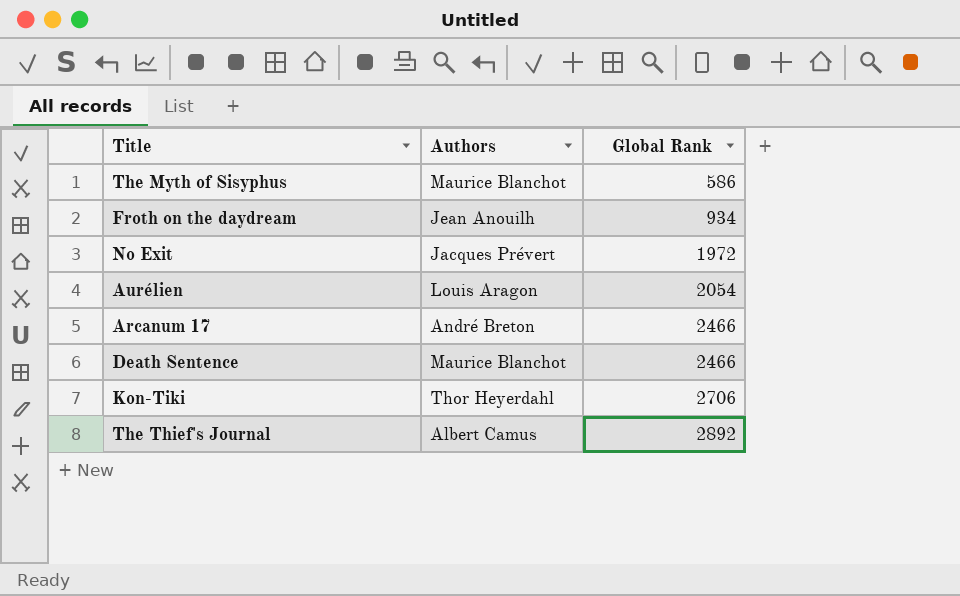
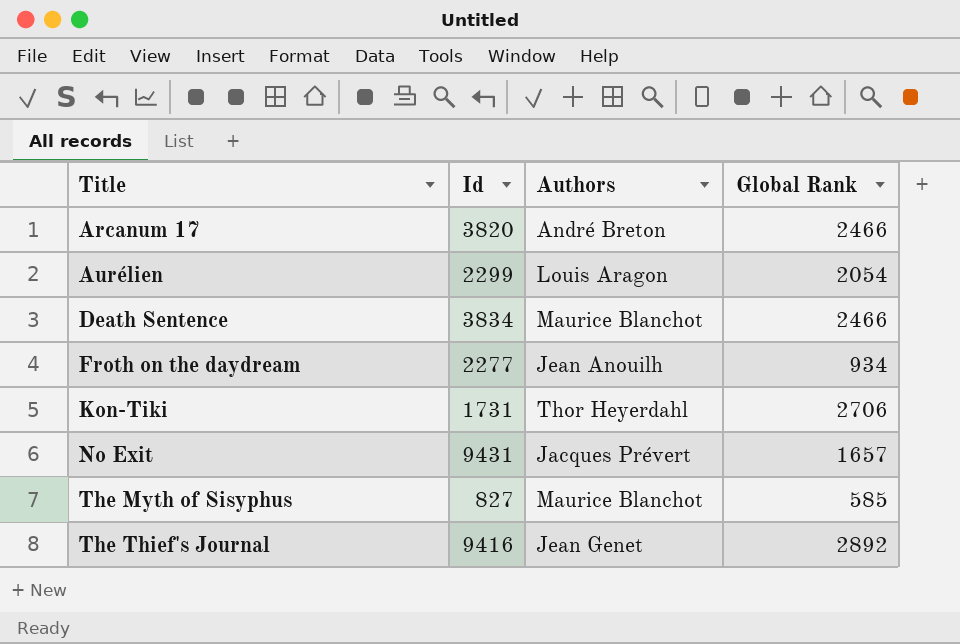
row order: Global Rank ascending -> Title ascending
column Id | position: none -> 2
No Exit | Global Rank: 1972 -> 1657
The Myth of Sisyphus | Global Rank: 586 -> 585
The Thief's Journal | Authors: Albert Camus -> Jean Genet

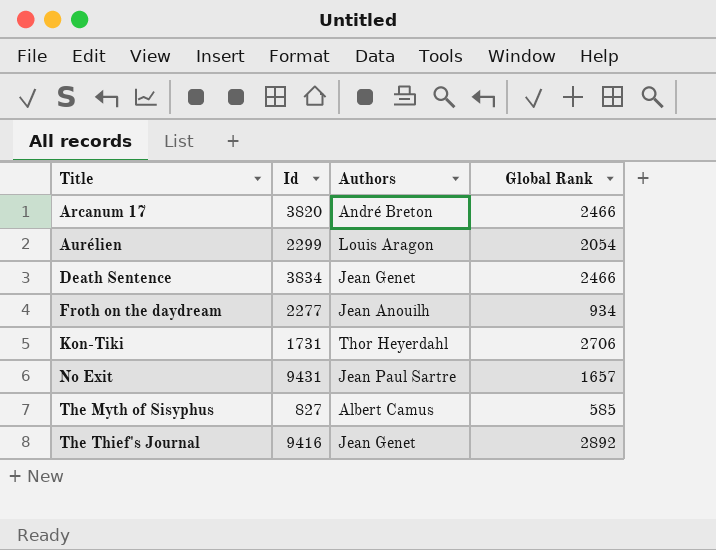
Death Sentence | Authors: Maurice Blanchot -> Jean Genet
No Exit | Authors: Jacques Prévert -> Jean Paul Sartre
The Myth of Sisyphus | Authors: Maurice Blanchot -> Albert Camus

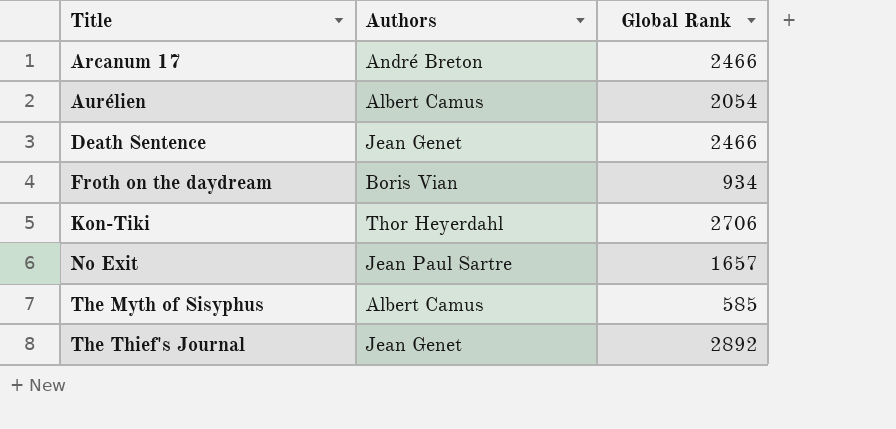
column Id | position: 2 -> none
Aurélien | Authors: Louis Aragon -> Albert Camus
Froth on the daydream | Authors: Jean Anouilh -> Boris Vian

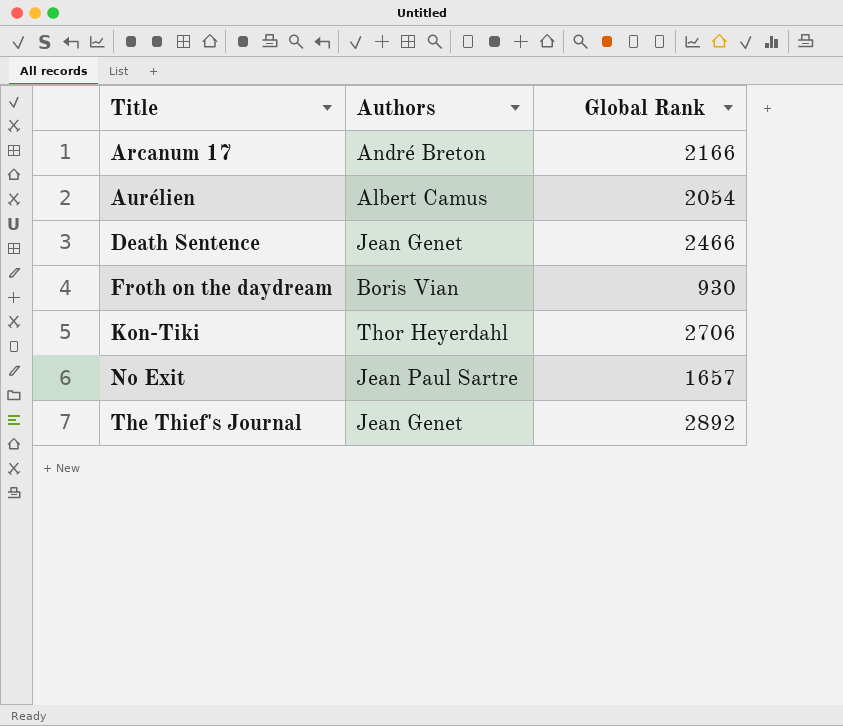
row The Myth of Sisyphus: Albert Camus | 585 -> none
Arcanum 17 | Global Rank: 2466 -> 2166
Froth on the daydream | Global Rank: 934 -> 930

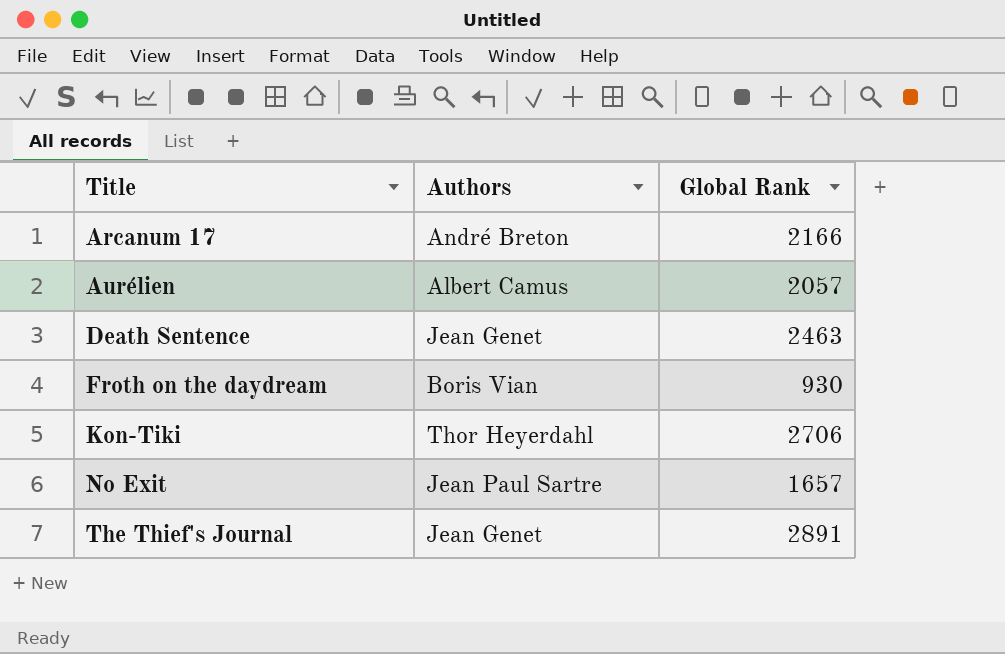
Aurélien | Global Rank: 2054 -> 2057
Death Sentence | Global Rank: 2466 -> 2463
The Thief's Journal | Global Rank: 2892 -> 2891

